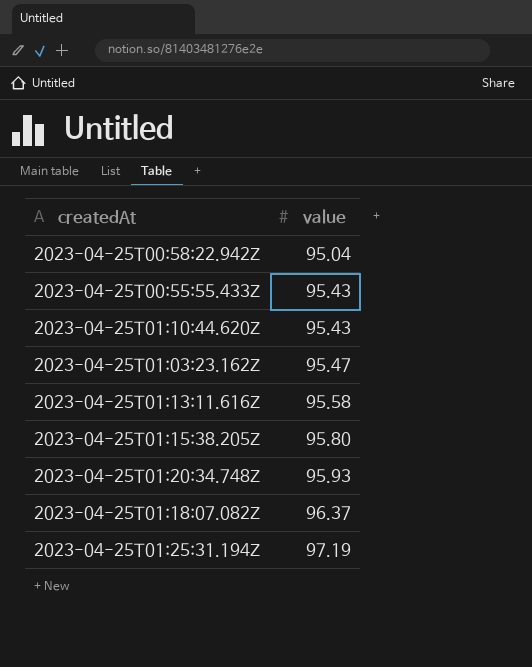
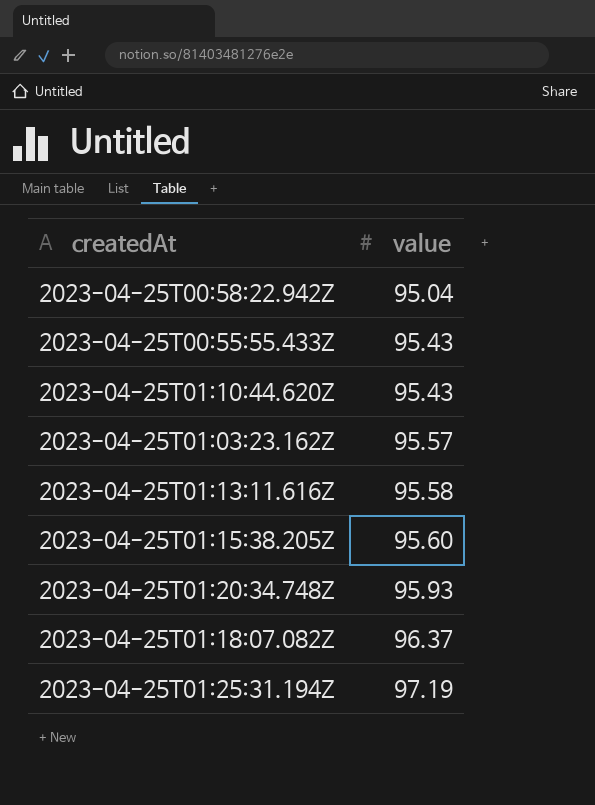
2023-04-25T01:03:23.162Z | value: 95.47 -> 95.57
2023-04-25T01:15:38.205Z | value: 95.80 -> 95.60

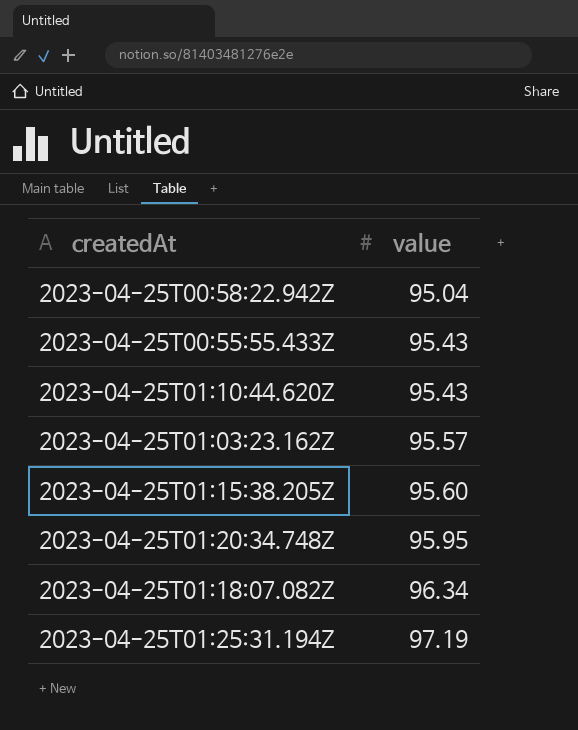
row 2023-04-25T01:13:11.616Z: 95.58 -> none
2023-04-25T01:20:34.748Z | value: 95.93 -> 95.95
2023-04-25T01:18:07.082Z | value: 96.37 -> 96.34

